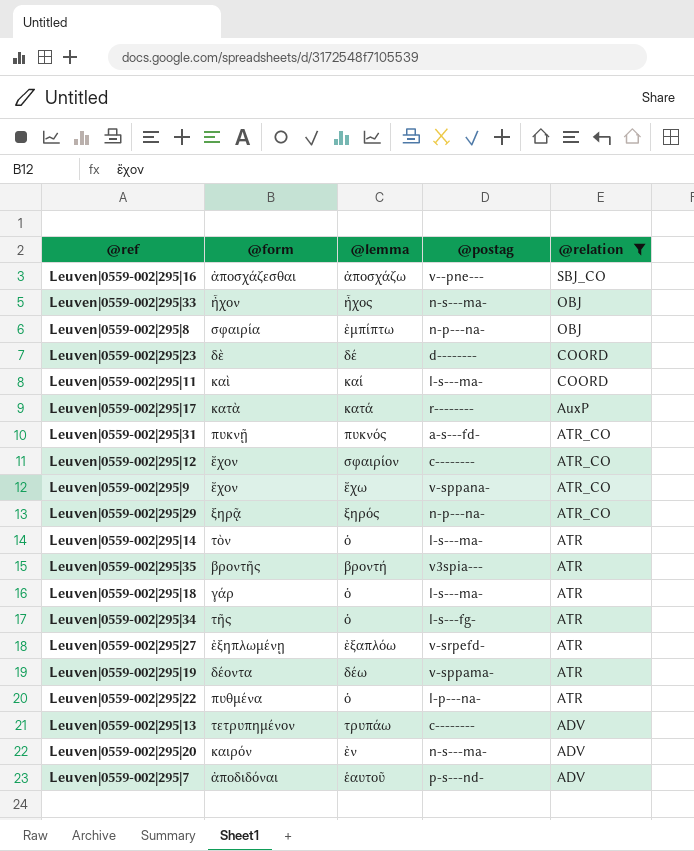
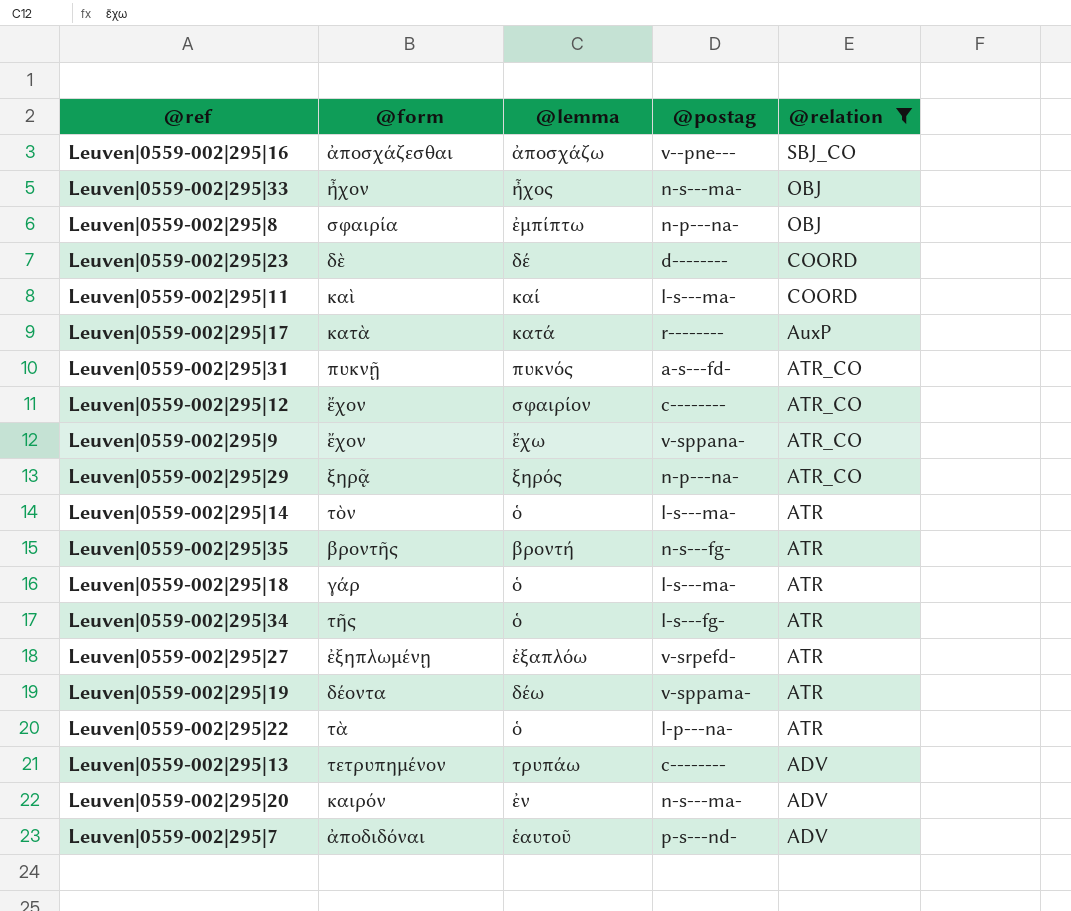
Leuven|0559-002|295|35 | @postag: v3spia--- -> n-s---fg-
Leuven|0559-002|295|22 | @form: πυθμένα -> τὰ

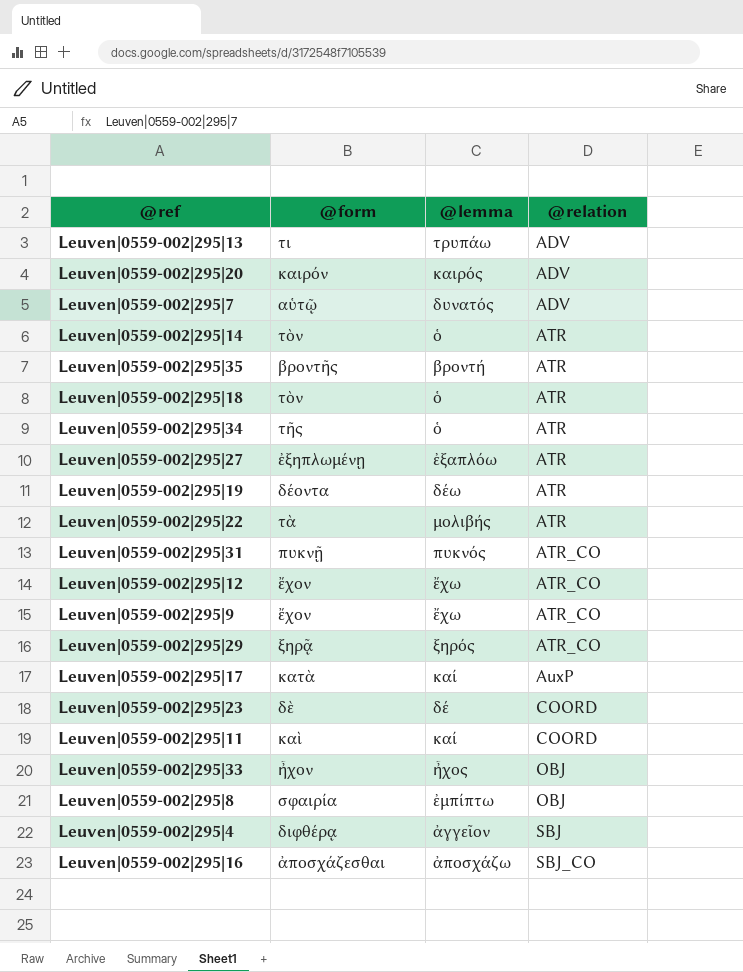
filter: @relation != SBJ -> none
row order: @relation descending -> @relation ascending
column @postag | position: 4 -> none
Leuven|0559-002|295|13 | @form: τετρυπημένον -> τι
Leuven|0559-002|295|20 | @lemma: ἐν -> καιρός
Leuven|0559-002|295|7 | @form: ἀποδιδόναι -> αὑτῷ
Leuven|0559-002|295|7 | @lemma: ἑαυτοῦ -> δυνατός
Leuven|0559-002|295|18 | @form: γάρ -> τὸν
Leuven|0559-002|295|22 | @lemma: ὁ -> μολιβής
Leuven|0559-002|295|12 | @lemma: σφαιρίον -> ἔχω
Leuven|0559-002|295|17 | @lemma: κατά -> καί

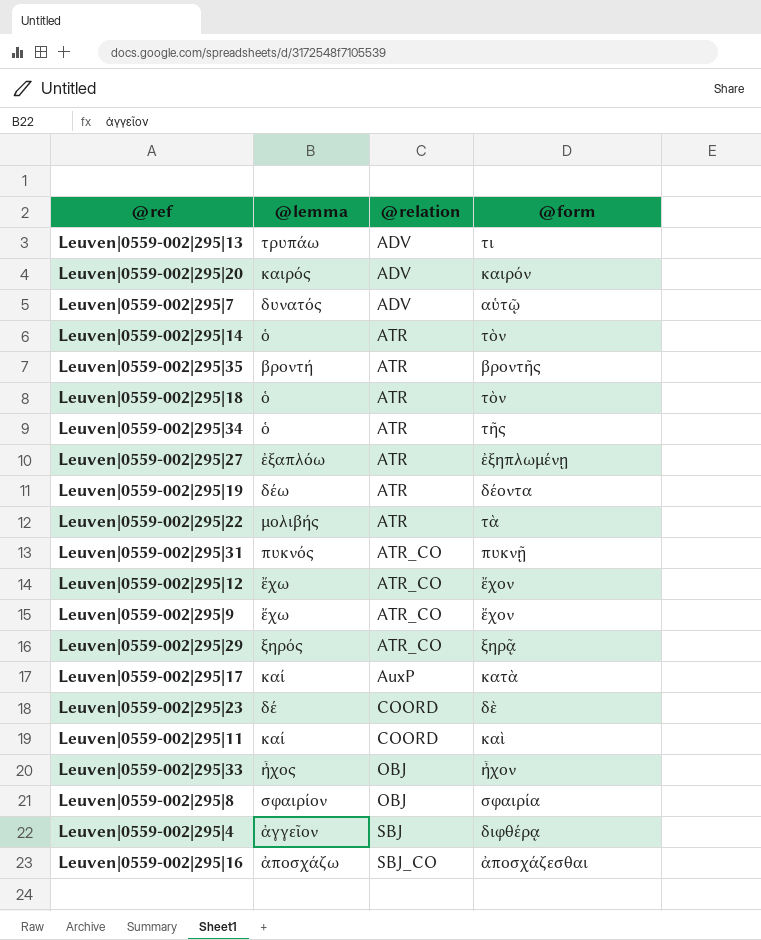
column @form | position: 2 -> 4
Leuven|0559-002|295|8 | @lemma: ἐμπίπτω -> σφαιρίον

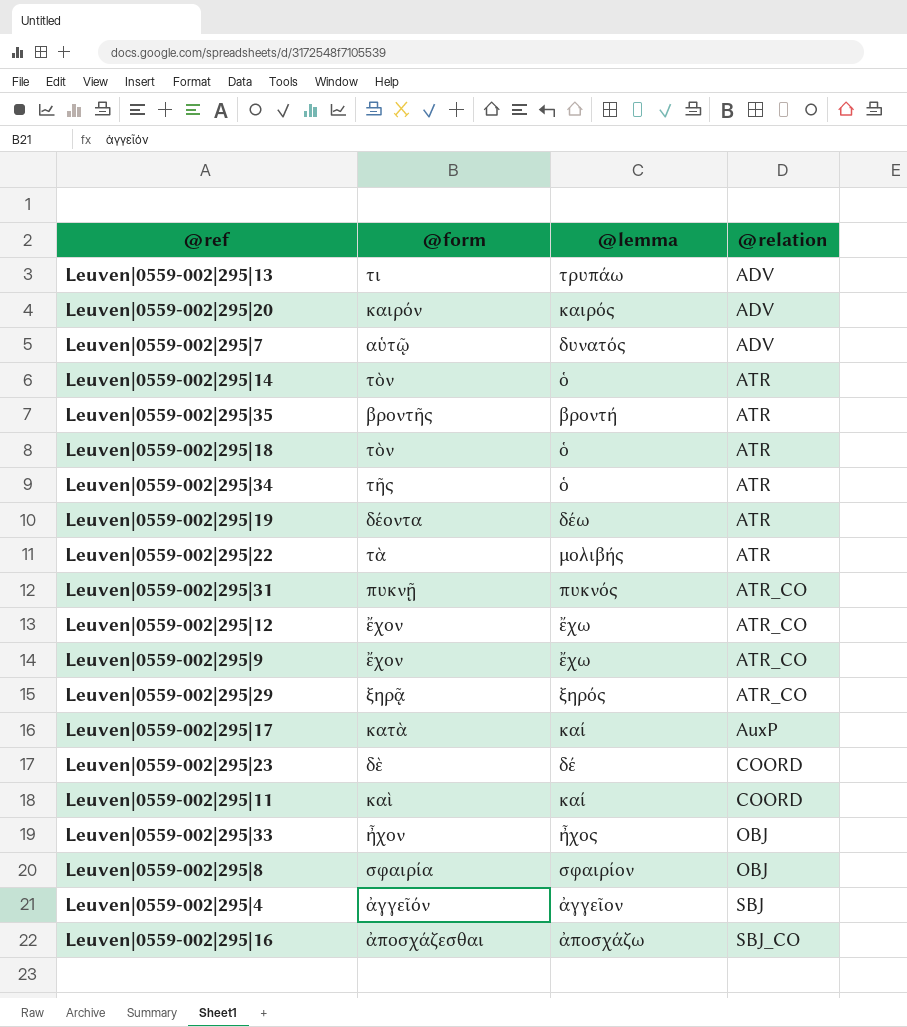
column @form | position: 4 -> 2
row Leuven|0559-002|295|27: ἐξαπλόω | ATR | ἐξηπλωμένῃ -> none
Leuven|0559-002|295|4 | @form: διφθέρᾳ -> ἀγγεῖόν

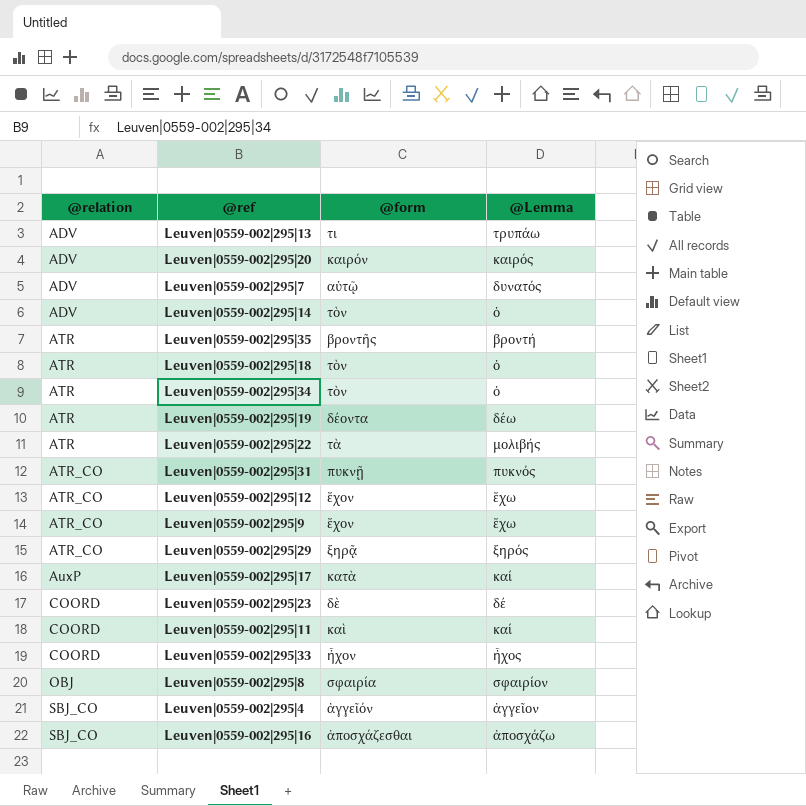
column @relation | position: 4 -> 1
column name: @lemma -> @Lemma
Leuven|0559-002|295|14 | @relation: ATR -> ADV
Leuven|0559-002|295|34 | @form: τῆς -> τὸν
Leuven|0559-002|295|33 | @relation: OBJ -> COORD
Leuven|0559-002|295|4 | @relation: SBJ -> SBJ_CO

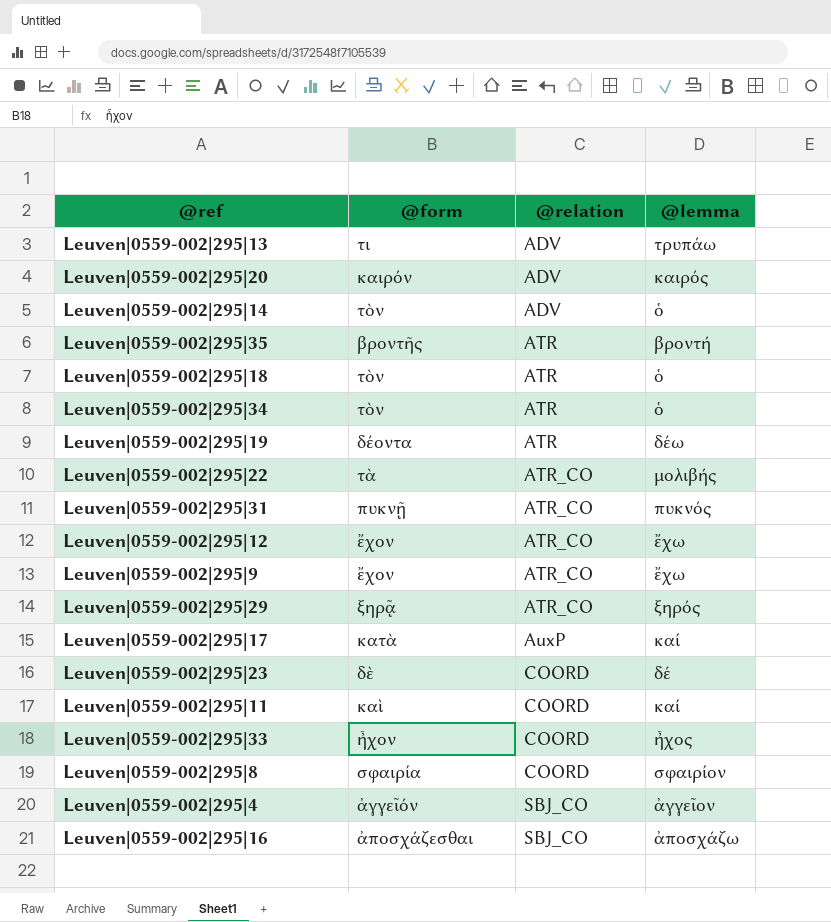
column @relation | position: 1 -> 3
column name: @Lemma -> @lemma
row Leuven|0559-002|295|7: ADV | αὑτῷ | δυνατός -> none
Leuven|0559-002|295|22 | @relation: ATR -> ATR_CO
Leuven|0559-002|295|8 | @relation: OBJ -> COORD

